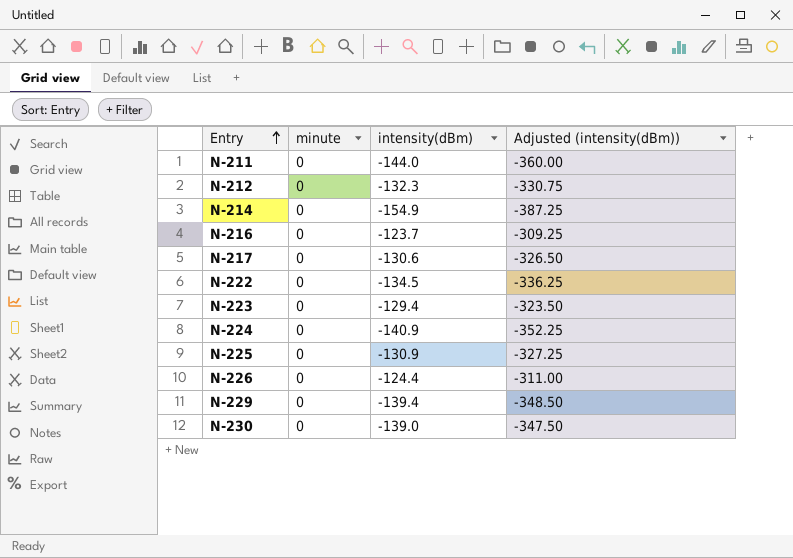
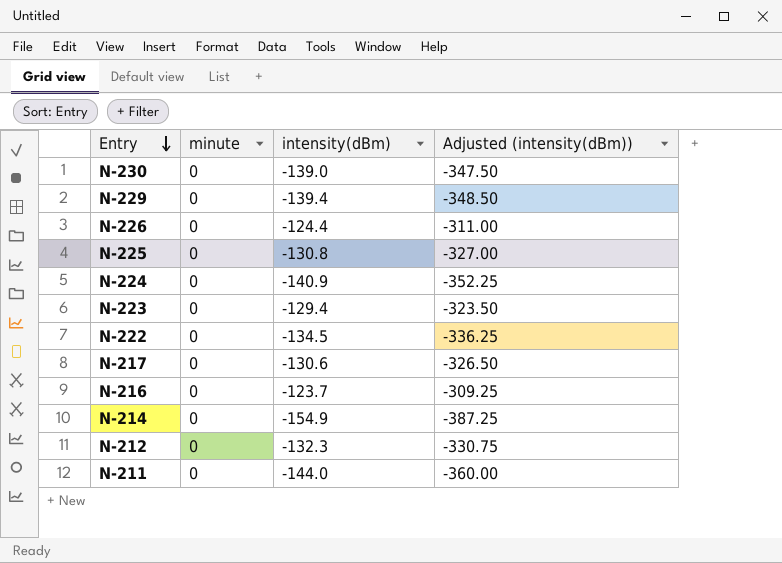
row order: Entry ascending -> Entry descending
N-225 | intensity(dBm): -130.9 -> -130.8
N-225 | Adjusted (intensity(dBm)): -327.25 -> -327.00

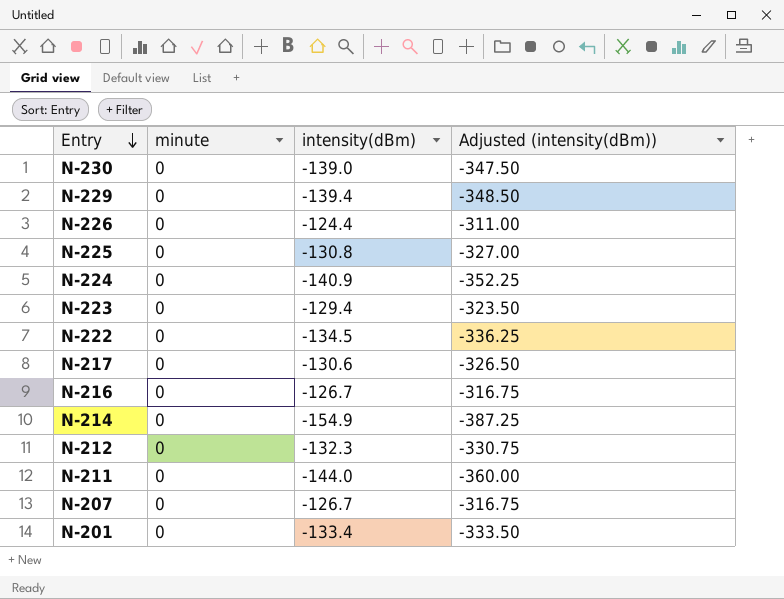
N-216 | intensity(dBm): -123.7 -> -126.7
N-216 | Adjusted (intensity(dBm)): -309.25 -> -316.75
row N-207: none -> 0 | -126.7 | -316.75
row N-201: none -> 0 | -133.4 | -333.50

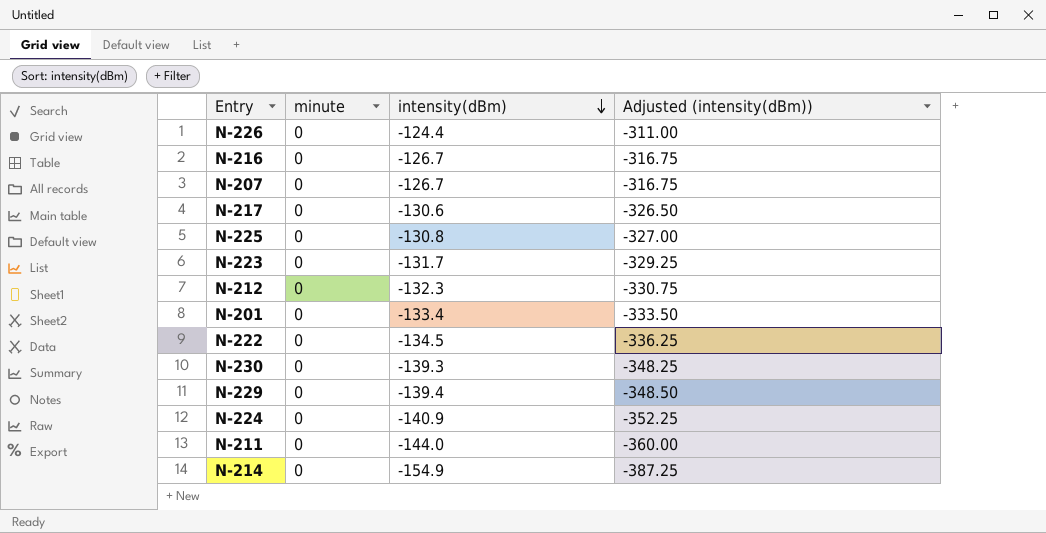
row order: Entry descending -> intensity(dBm) descending
N-223 | intensity(dBm): -129.4 -> -131.7
N-223 | Adjusted (intensity(dBm)): -323.50 -> -329.25
N-230 | intensity(dBm): -139.0 -> -139.3
N-230 | Adjusted (intensity(dBm)): -347.50 -> -348.25

